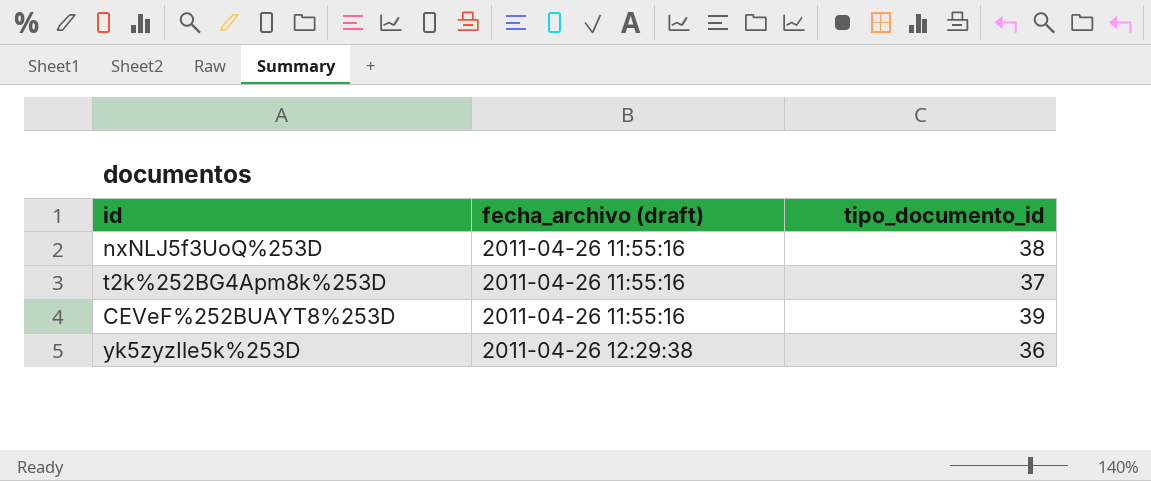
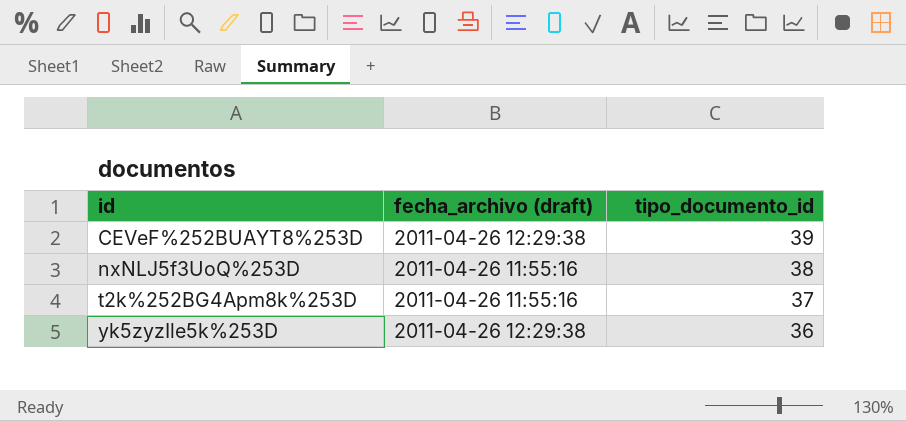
row order: fecha_archivo (draft) ascending -> id ascending
CEVeF%252BUAYT8%253D | fecha_archivo (draft): 2011-04-26 11:55:16 -> 2011-04-26 12:29:38

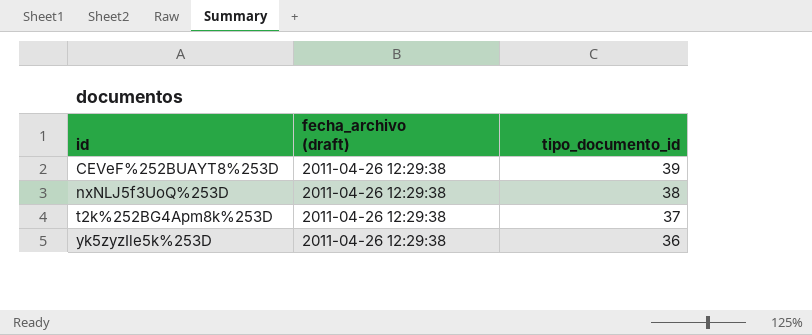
nxNLJ5f3UoQ%253D | fecha_archivo (draft): 2011-04-26 11:55:16 -> 2011-04-26 12:29:38
t2k%252BG4Apm8k%253D | fecha_archivo (draft): 2011-04-26 11:55:16 -> 2011-04-26 12:29:38

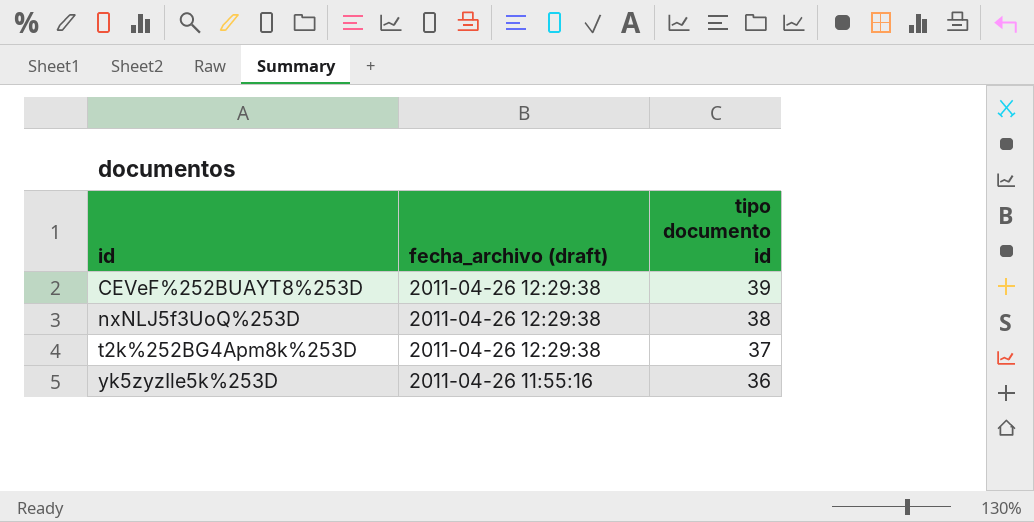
column name: tipo_documento_id -> tipo documento id
yk5zyzIle5k%253D | fecha_archivo (draft): 2011-04-26 12:29:38 -> 2011-04-26 11:55:16

